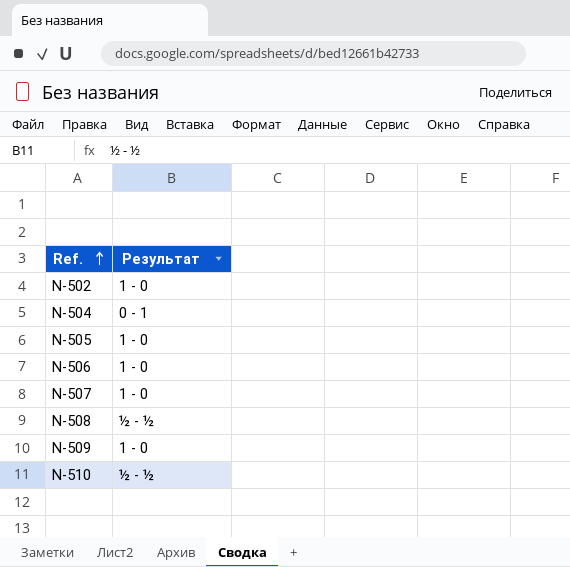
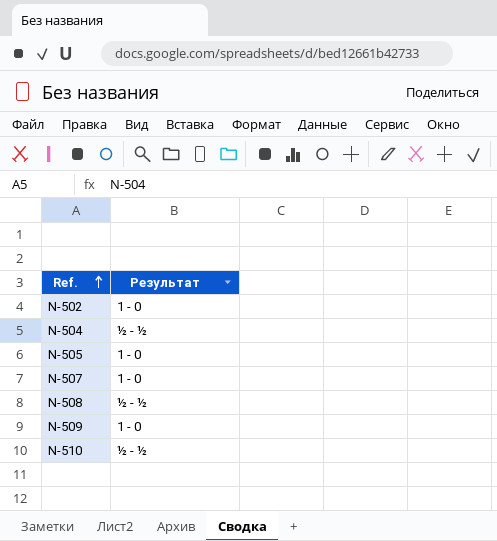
row N-506: 1 - 0 -> none
N-504 | Результат: 0 - 1 -> ½ - ½

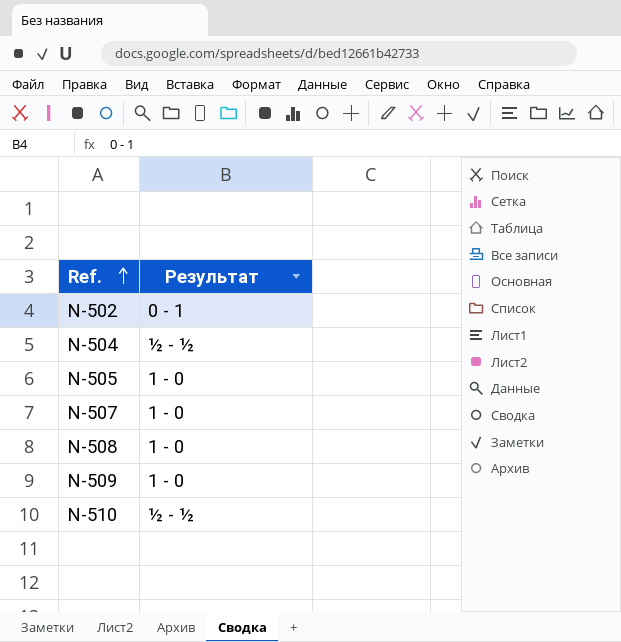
N-502 | Результат: 1 - 0 -> 0 - 1
N-508 | Результат: ½ - ½ -> 1 - 0

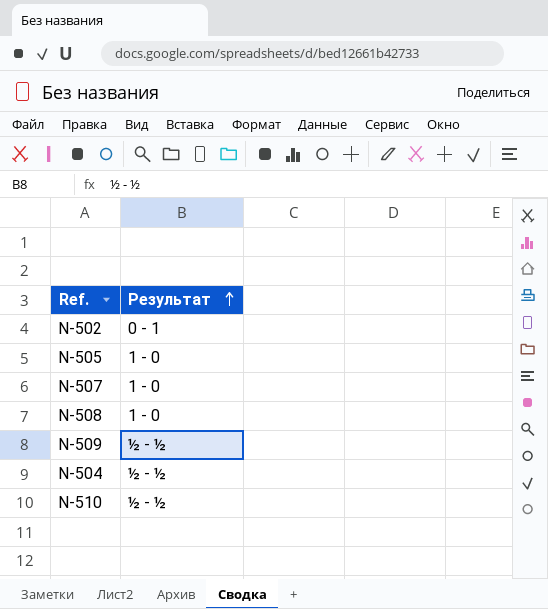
row order: Ref. ascending -> Результат ascending
N-509 | Результат: 1 - 0 -> ½ - ½

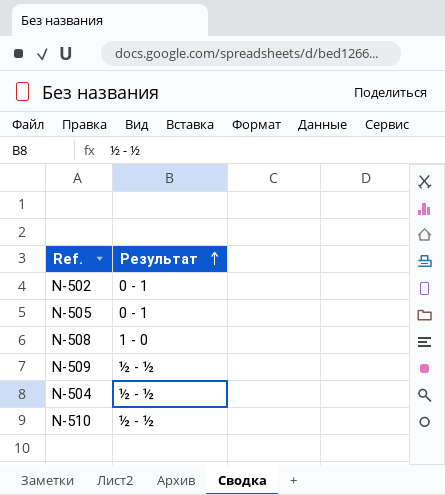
row N-507: 1 - 0 -> none
N-505 | Результат: 1 - 0 -> 0 - 1

